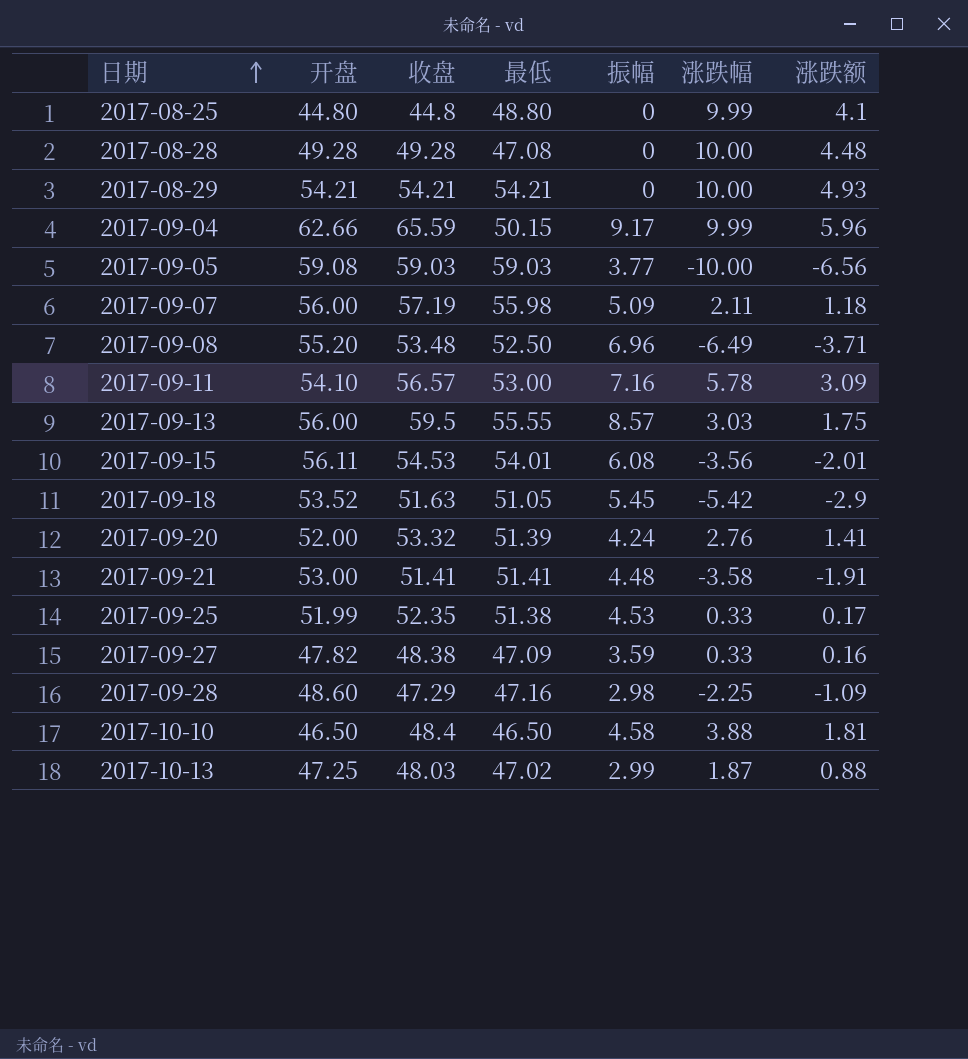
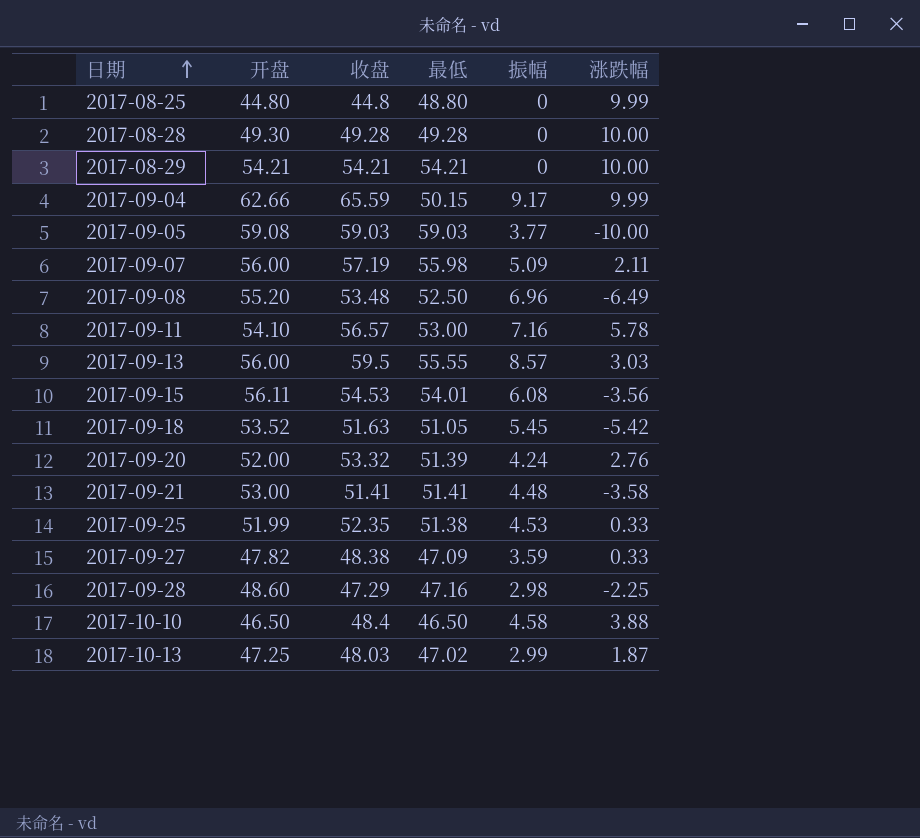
column 涨跌额 | position: 7 -> none
2017-08-28 | 开盘: 49.28 -> 49.30
2017-08-28 | 最低: 47.08 -> 49.28

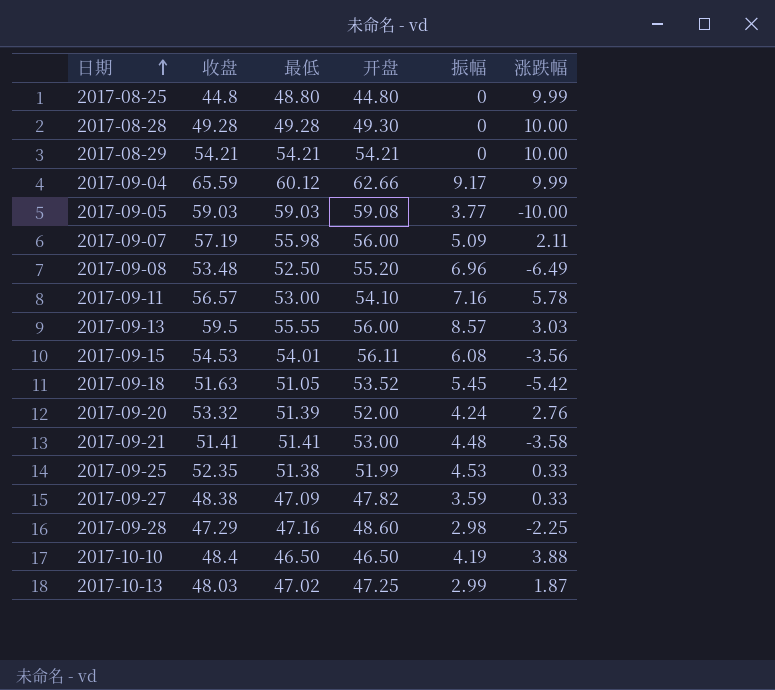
column 开盘 | position: 2 -> 4
2017-09-04 | 最低: 50.15 -> 60.12
2017-10-10 | 振幅: 4.58 -> 4.19

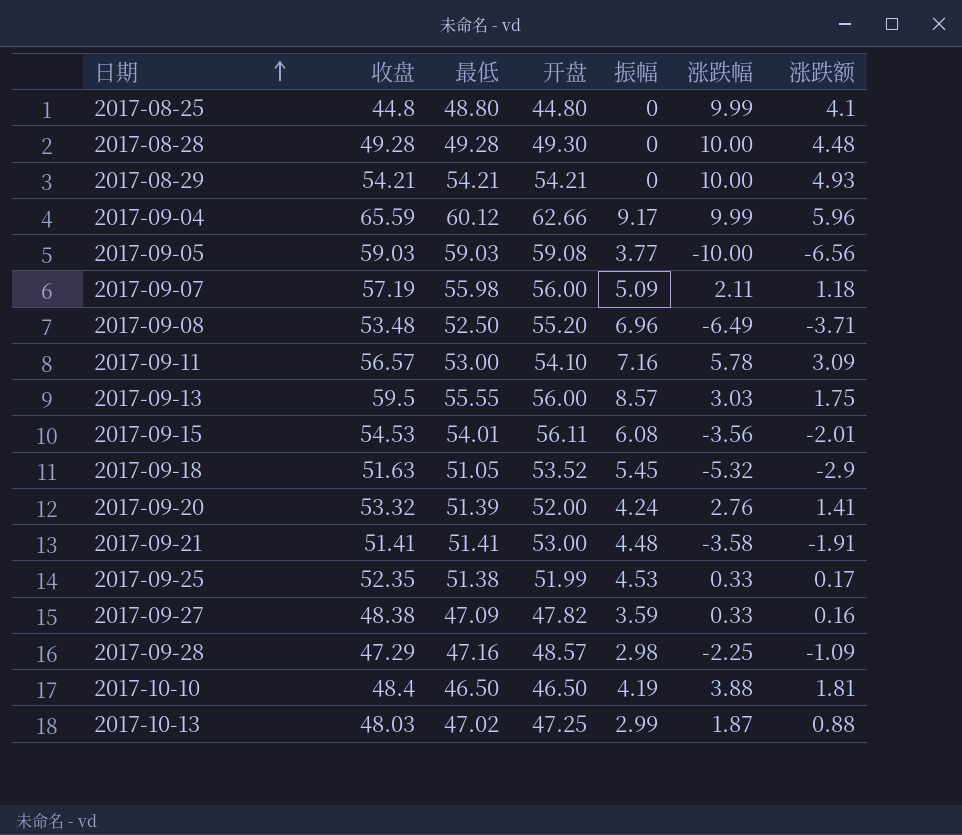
column 涨跌额 | position: none -> 7
2017-09-18 | 涨跌幅: -5.42 -> -5.32
2017-09-28 | 开盘: 48.60 -> 48.57

